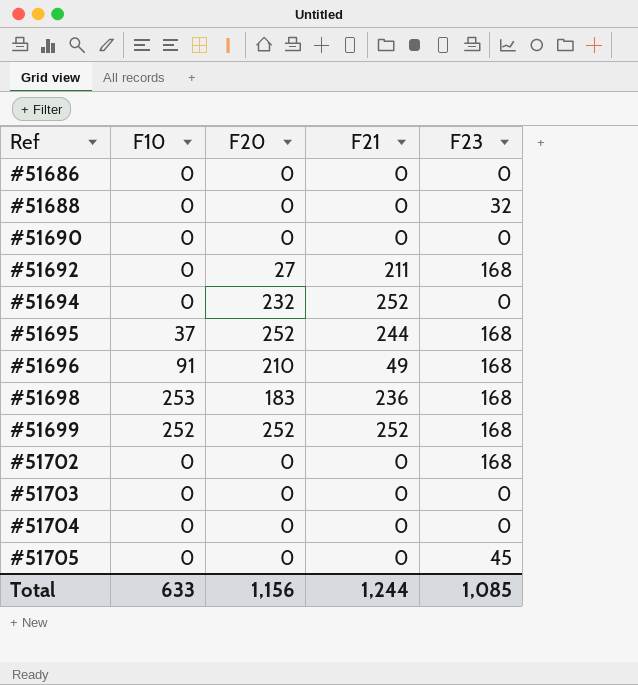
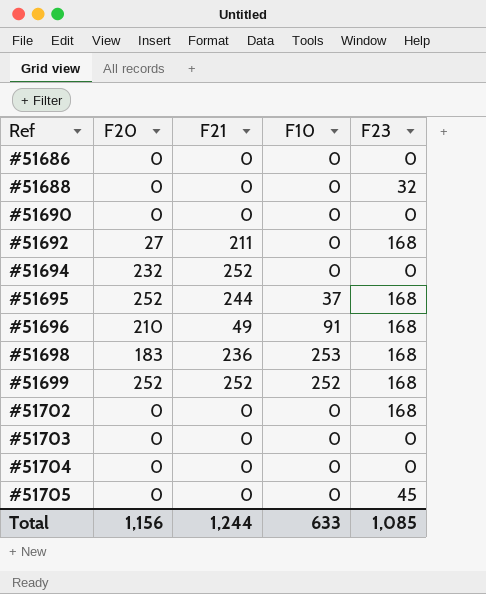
column F10 | position: 2 -> 4

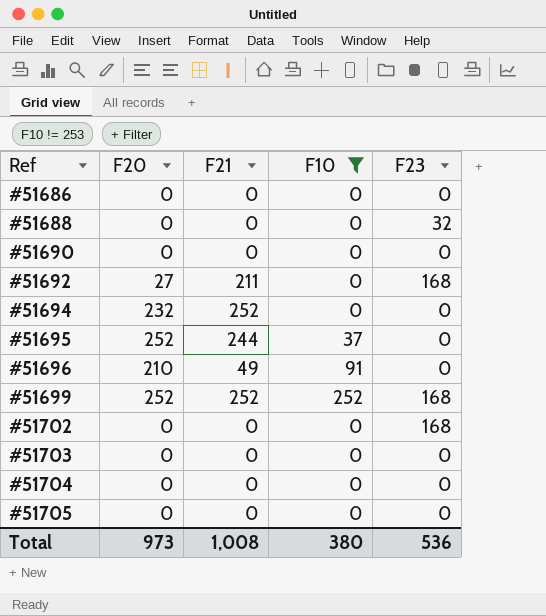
filter: none -> F10 != 253
#51695 | F23: 168 -> 0
#51696 | F23: 168 -> 0
#51705 | F23: 45 -> 0
Total | F20: 1,156 -> 973
Total | F21: 1,244 -> 1,008
Total | F10: 633 -> 380
Total | F23: 1,085 -> 536

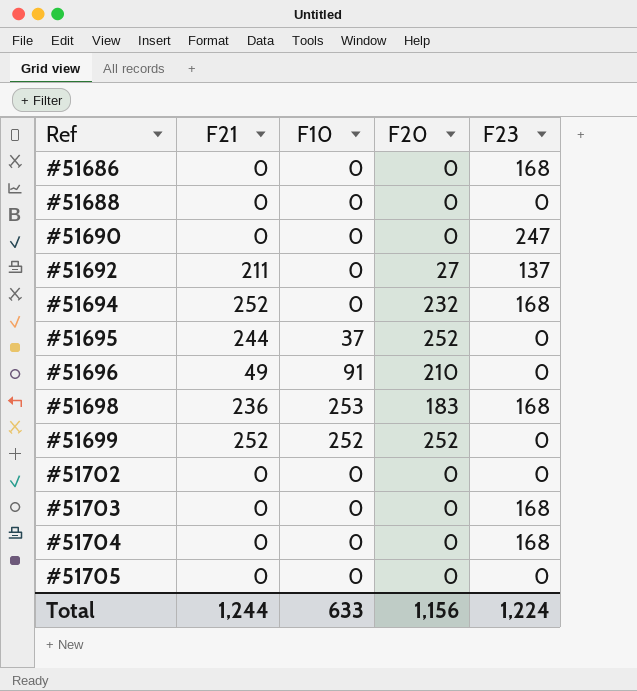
filter: F10 != 253 -> none
column F20 | position: 2 -> 4
#51686 | F23: 0 -> 168
#51688 | F23: 32 -> 0
#51690 | F23: 0 -> 247
#51692 | F23: 168 -> 137
#51694 | F23: 0 -> 168
#51699 | F23: 168 -> 0
#51702 | F23: 168 -> 0
#51703 | F23: 0 -> 168
#51704 | F23: 0 -> 168
Total | F21: 1,008 -> 1,244
Total | F10: 380 -> 633
Total | F20: 973 -> 1,156
Total | F23: 536 -> 1,224

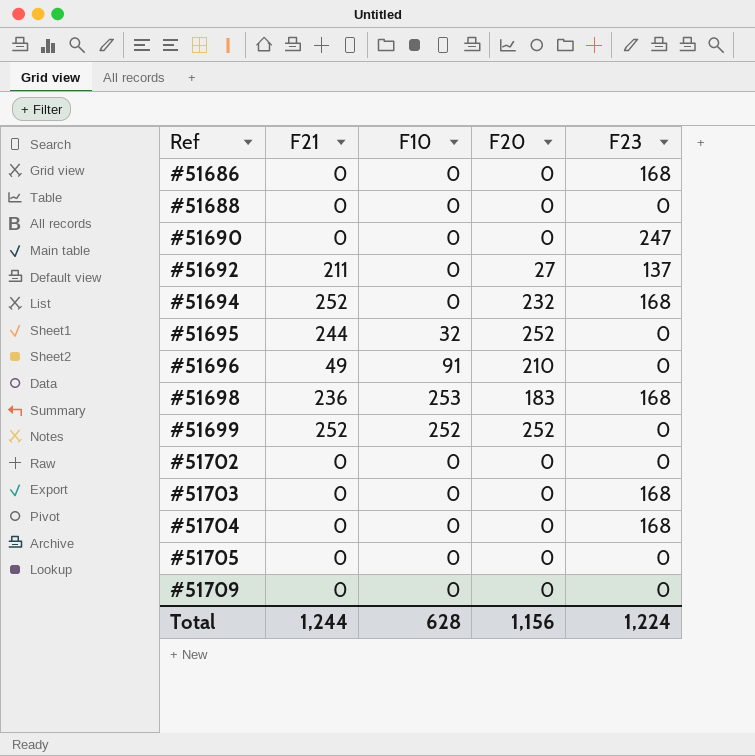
#51695 | F10: 37 -> 32
row #51709: none -> 0 | 0 | 0 | 0
Total | F10: 633 -> 628

